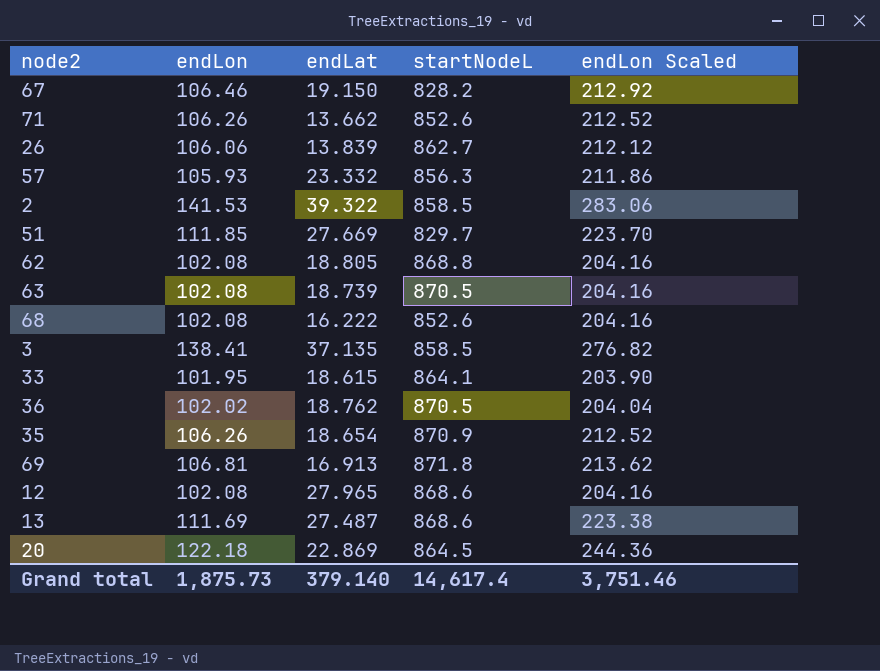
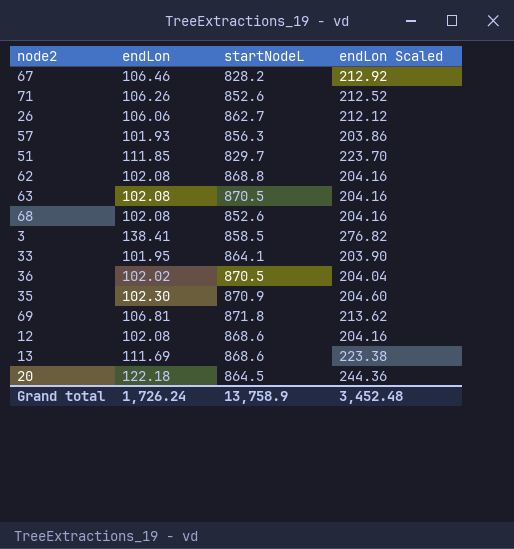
column endLat | position: 3 -> none
row 2: 141.53 | 39.322 | 858.5 | 283.06 -> none
57 | endLon: 105.93 -> 101.93
57 | endLon Scaled: 211.86 -> 203.86
35 | endLon: 106.26 -> 102.30
35 | endLon Scaled: 212.52 -> 204.60
Grand total | endLon: 1,875.73 -> 1,726.24
Grand total | startNodeL: 14,617.4 -> 13,758.9
Grand total | endLon Scaled: 3,751.46 -> 3,452.48

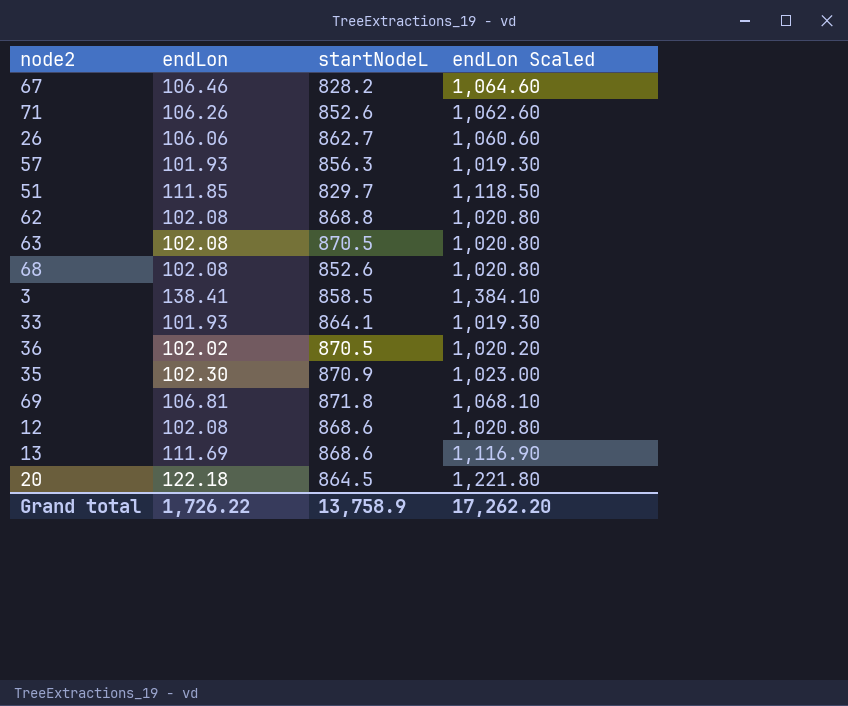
column endLon Scaled | formula: [endLon] * 2 -> [endLon] * 10
33 | endLon: 101.95 -> 101.93
Grand total | endLon: 1,726.24 -> 1,726.22
Grand total | endLon Scaled: 3,452.48 -> 17,262.20

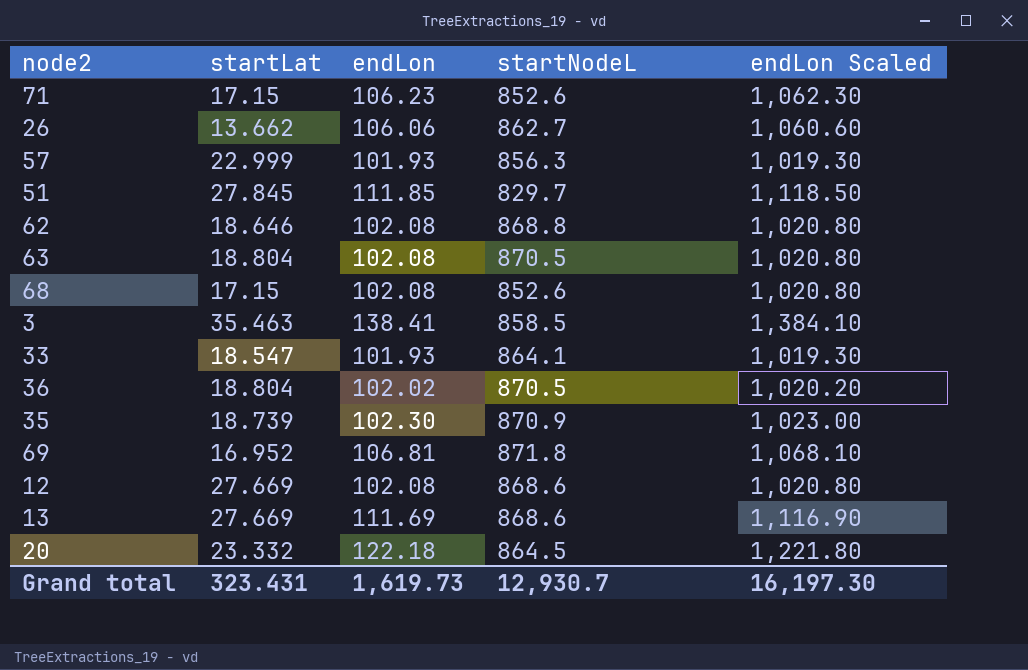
column startLat | position: none -> 2
row 67: 106.46 | 828.2 | 1,064.60 -> none
71 | endLon: 106.26 -> 106.23
71 | endLon Scaled: 1,062.60 -> 1,062.30
Grand total | endLon: 1,726.22 -> 1,619.73
Grand total | startNodeL: 13,758.9 -> 12,930.7
Grand total | endLon Scaled: 17,262.20 -> 16,197.30

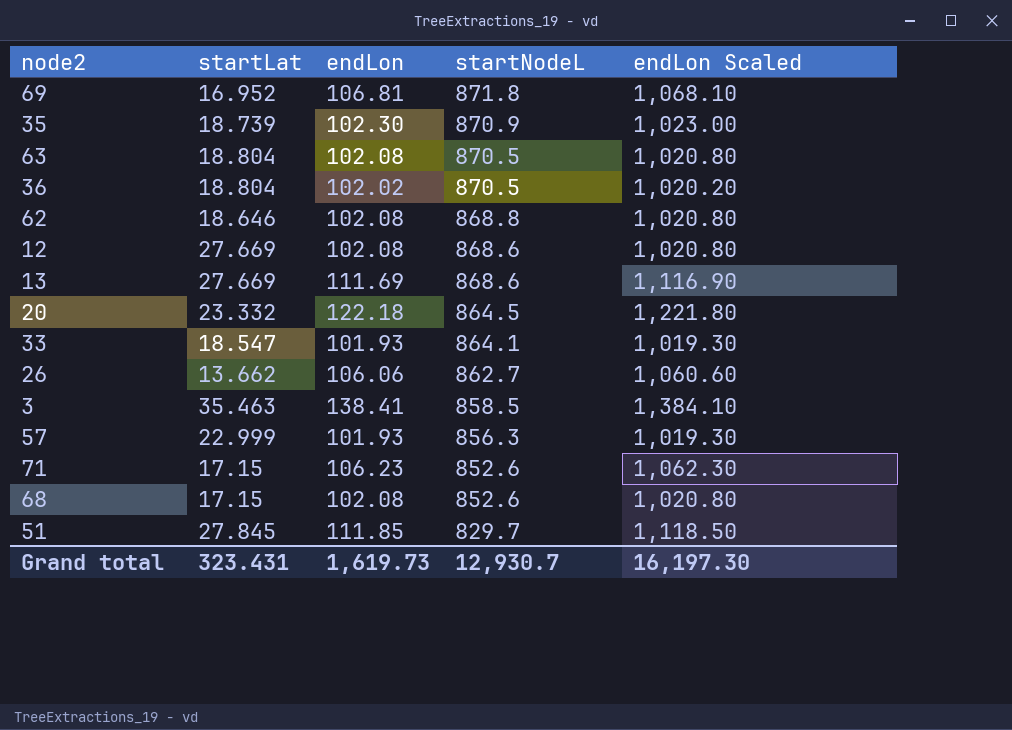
row order: none -> startNodeL descending

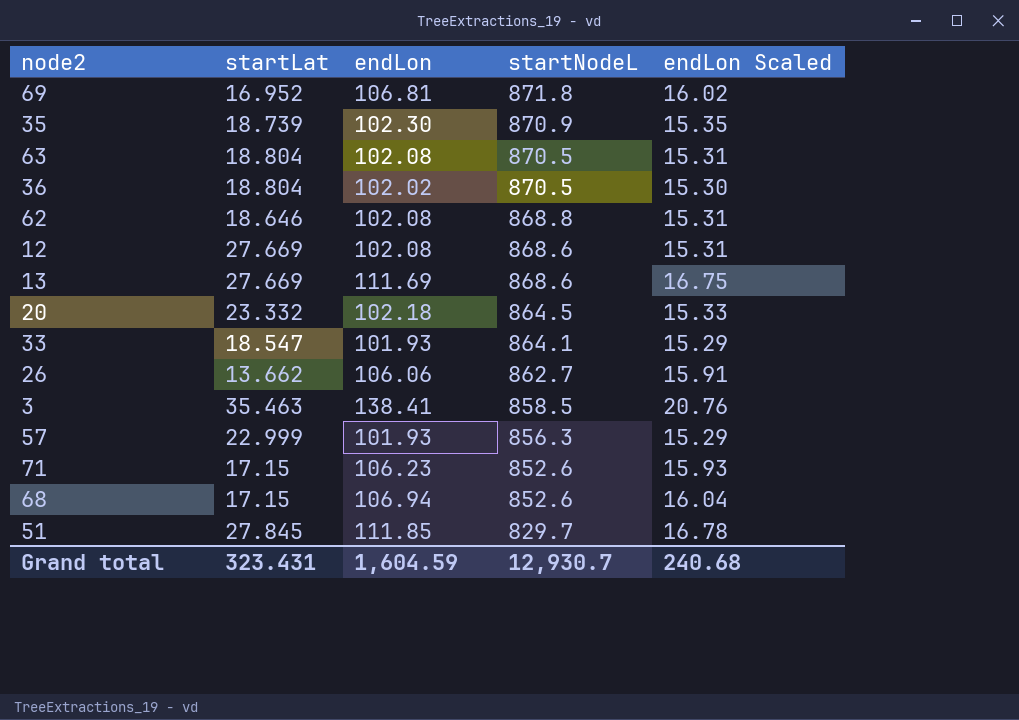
column endLon Scaled | formula: [endLon] * 10 -> [endLon] * 0.15
20 | endLon: 122.18 -> 102.18
68 | endLon: 102.08 -> 106.94
Grand total | endLon: 1,619.73 -> 1,604.59
Grand total | endLon Scaled: 16,197.30 -> 240.68

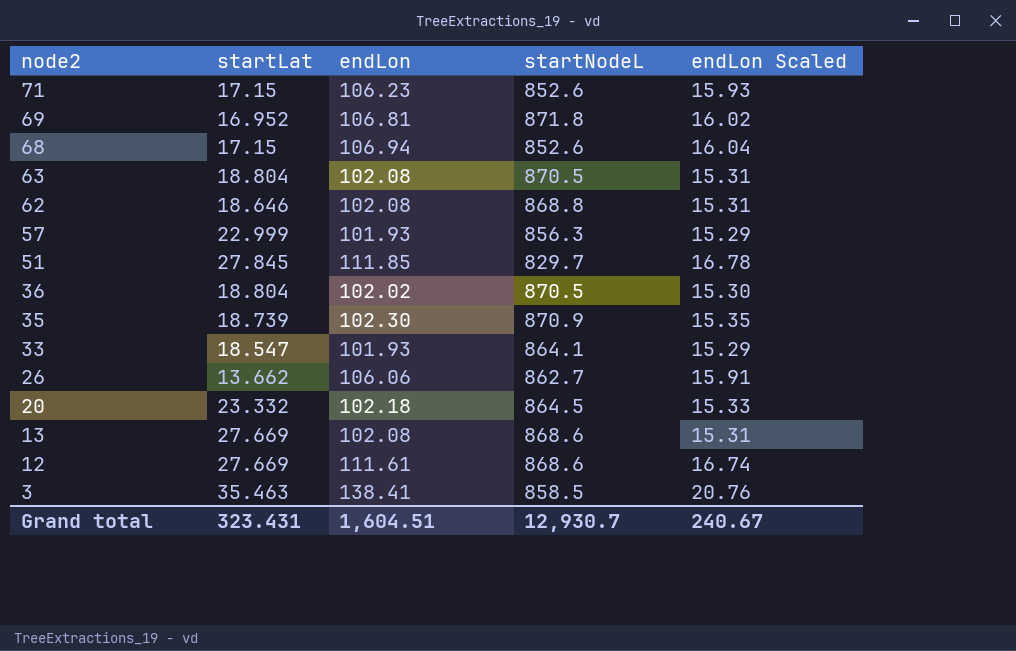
row order: startNodeL descending -> node2 descending
13 | endLon: 111.69 -> 102.08
13 | endLon Scaled: 16.75 -> 15.31
12 | endLon: 102.08 -> 111.61
12 | endLon Scaled: 15.31 -> 16.74
Grand total | endLon: 1,604.59 -> 1,604.51
Grand total | endLon Scaled: 240.68 -> 240.67

